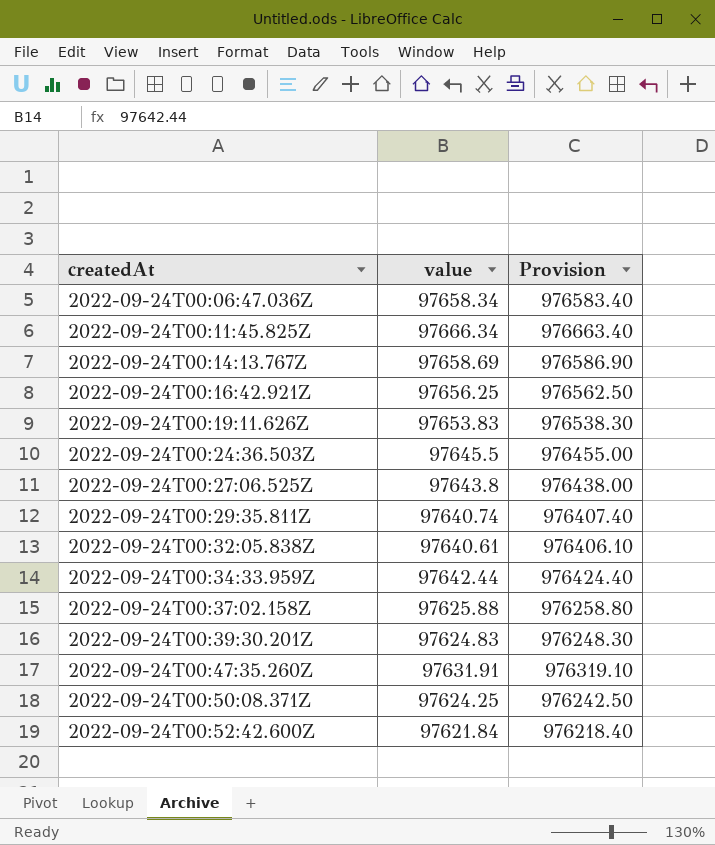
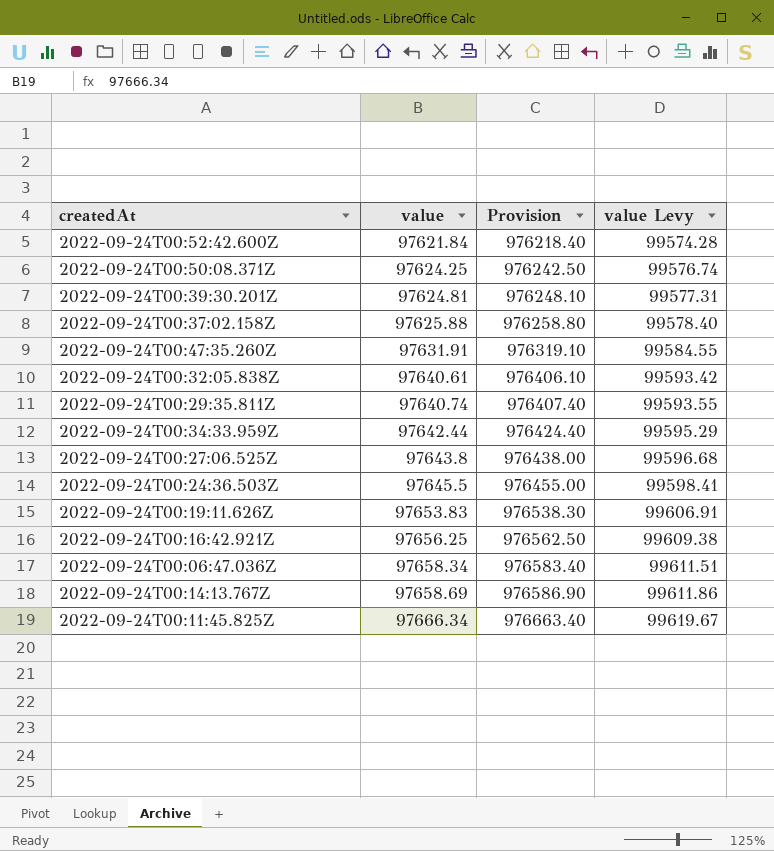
row order: createdAt ascending -> value ascending
column value Levy | formula: none -> [value] * 1.02
2022-09-24T00:39:30.201Z | value: 97624.83 -> 97624.81
2022-09-24T00:39:30.201Z | Provision: 976248.30 -> 976248.10

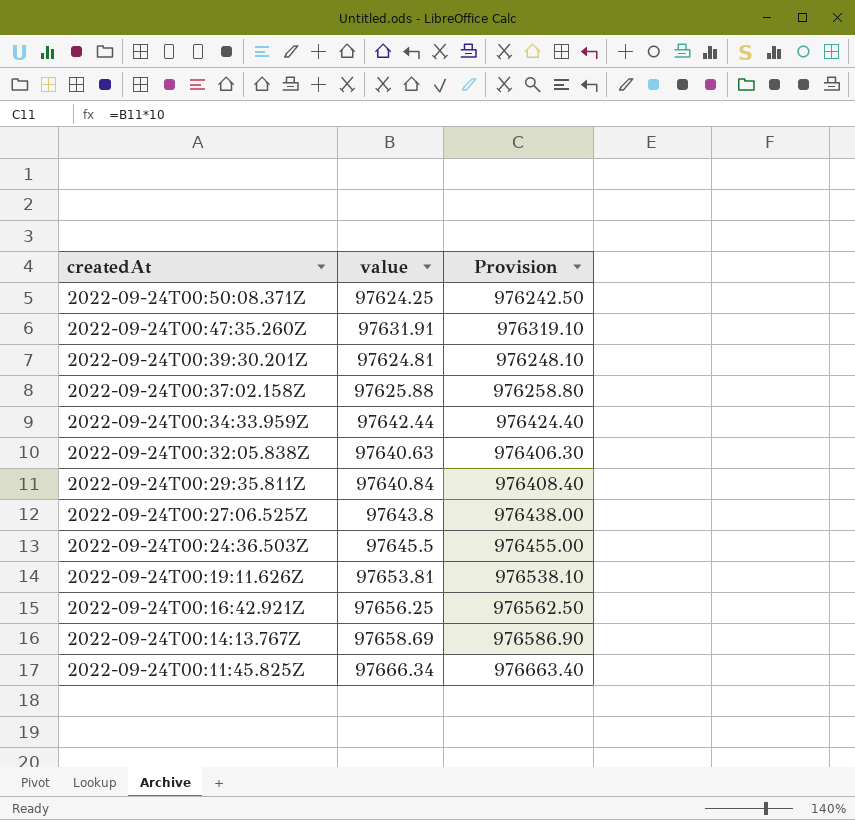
row order: value ascending -> createdAt descending
column value Levy | formula: [value] * 1.02 -> none
row 2022-09-24T00:52:42.600Z: 97621.84 | 976218.40 | 99574.28 -> none
row 2022-09-24T00:06:47.036Z: 97658.34 | 976583.40 | 99611.51 -> none
2022-09-24T00:32:05.838Z | value: 97640.61 -> 97640.63
2022-09-24T00:32:05.838Z | Provision: 976406.10 -> 976406.30
2022-09-24T00:29:35.811Z | value: 97640.74 -> 97640.84
2022-09-24T00:29:35.811Z | Provision: 976407.40 -> 976408.40
2022-09-24T00:19:11.626Z | value: 97653.83 -> 97653.81
2022-09-24T00:19:11.626Z | Provision: 976538.30 -> 976538.10

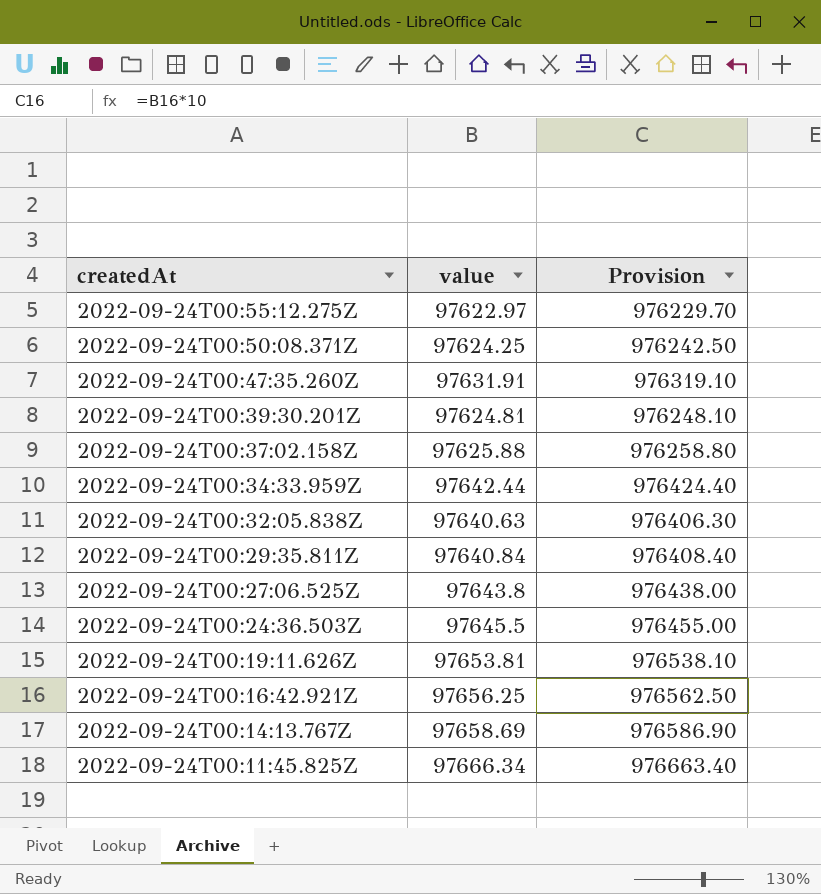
row 2022-09-24T00:55:12.275Z: none -> 97622.97 | 976229.70

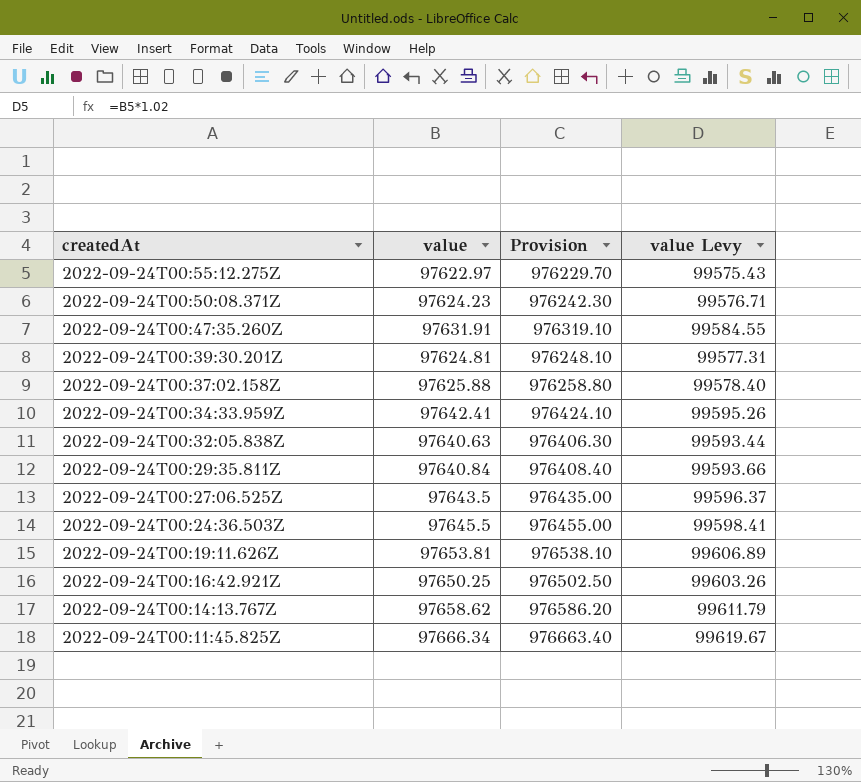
column value Levy | formula: none -> [value] * 1.02
2022-09-24T00:50:08.371Z | value: 97624.25 -> 97624.23
2022-09-24T00:50:08.371Z | Provision: 976242.50 -> 976242.30
2022-09-24T00:34:33.959Z | value: 97642.44 -> 97642.41
2022-09-24T00:34:33.959Z | Provision: 976424.40 -> 976424.10
2022-09-24T00:27:06.525Z | value: 97643.8 -> 97643.5
2022-09-24T00:27:06.525Z | Provision: 976438.00 -> 976435.00
2022-09-24T00:16:42.921Z | value: 97656.25 -> 97650.25
2022-09-24T00:16:42.921Z | Provision: 976562.50 -> 976502.50
2022-09-24T00:14:13.767Z | value: 97658.69 -> 97658.62
2022-09-24T00:14:13.767Z | Provision: 976586.90 -> 976586.20

